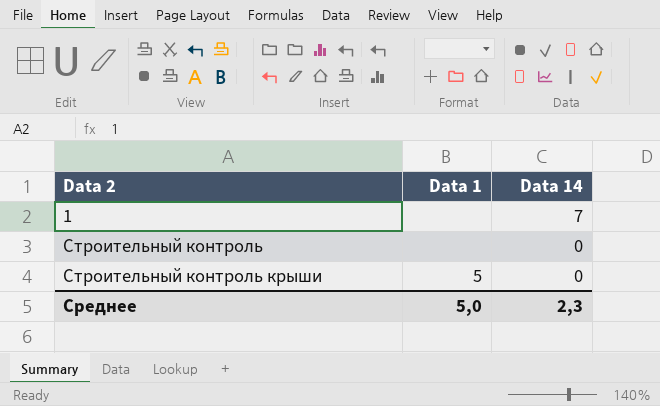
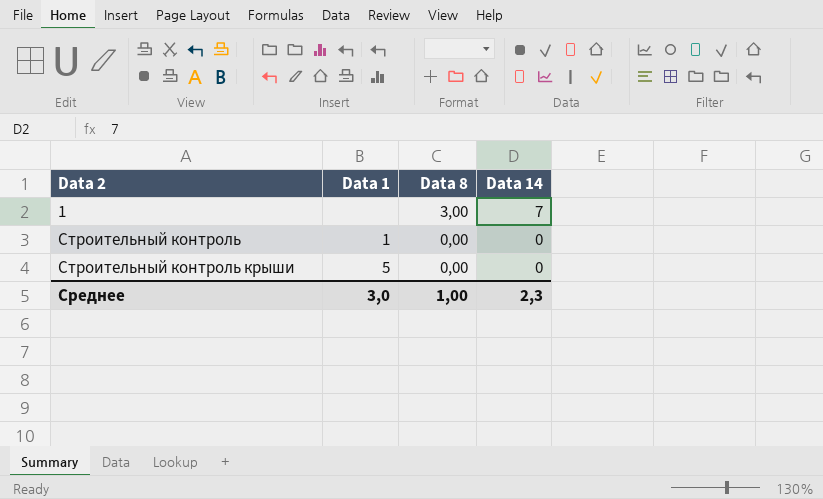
column Data 8 | position: none -> 3
Строительный контроль | Data 1: none -> 1
Среднее | Data 1: 5,0 -> 3,0

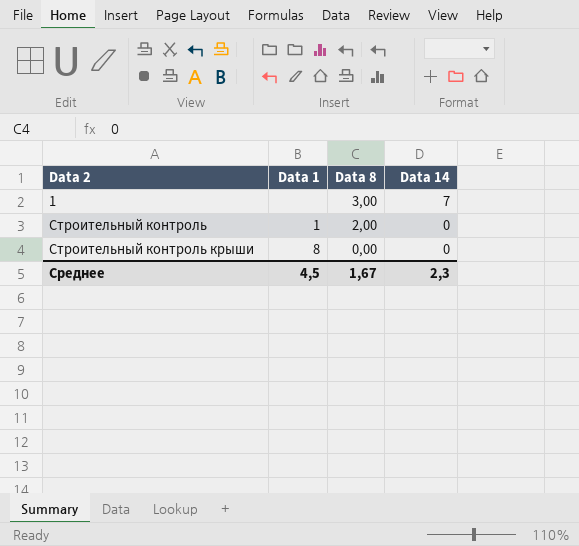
Строительный контроль | Data 8: 0,00 -> 2,00
Строительный контроль крыши | Data 1: 5 -> 8
Среднее | Data 1: 3,0 -> 4,5
Среднее | Data 8: 1,00 -> 1,67

